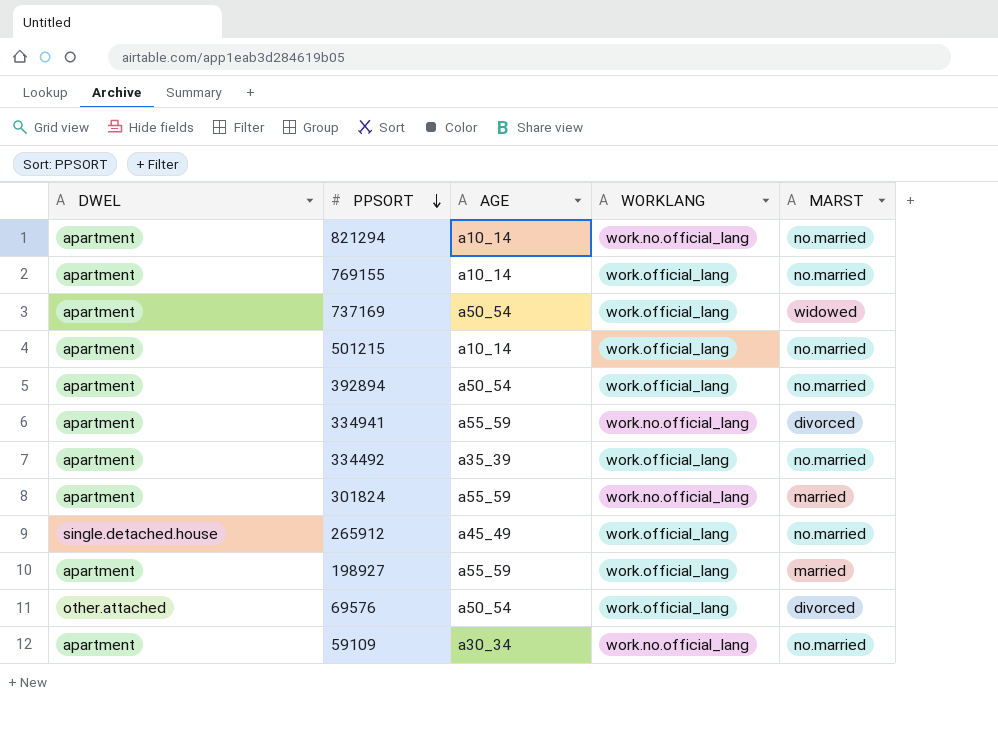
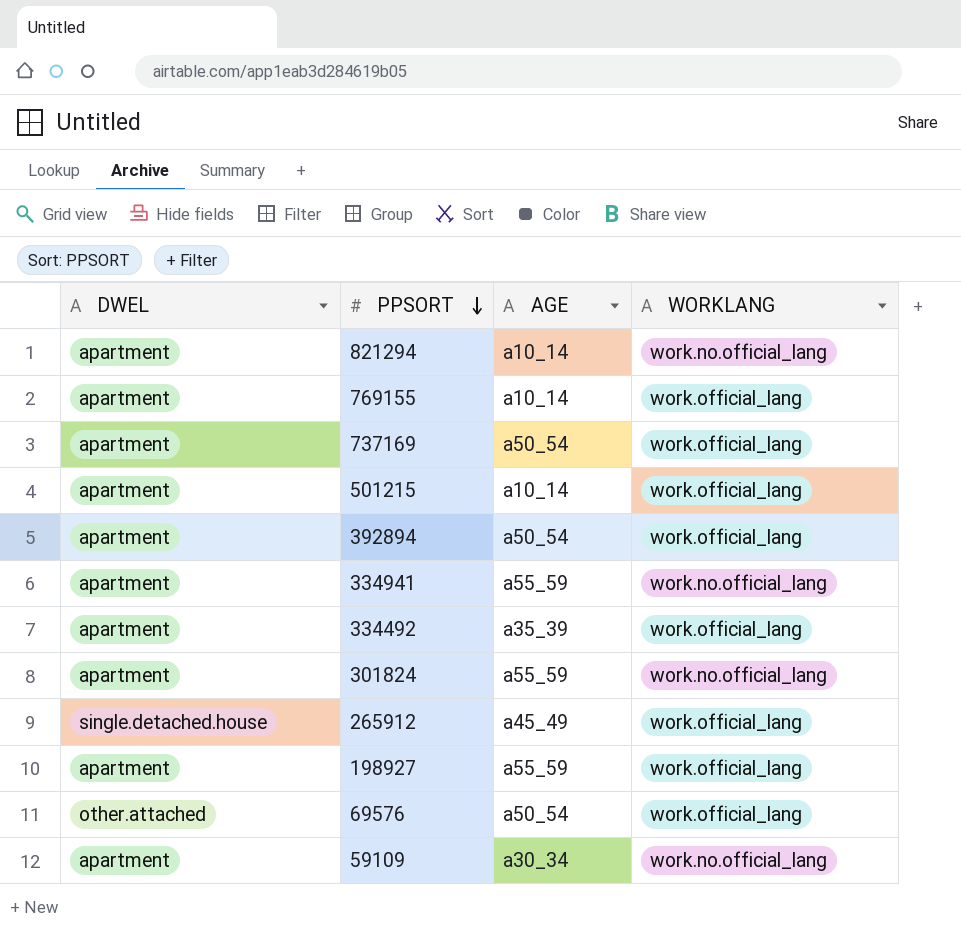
column MARST | position: 5 -> none

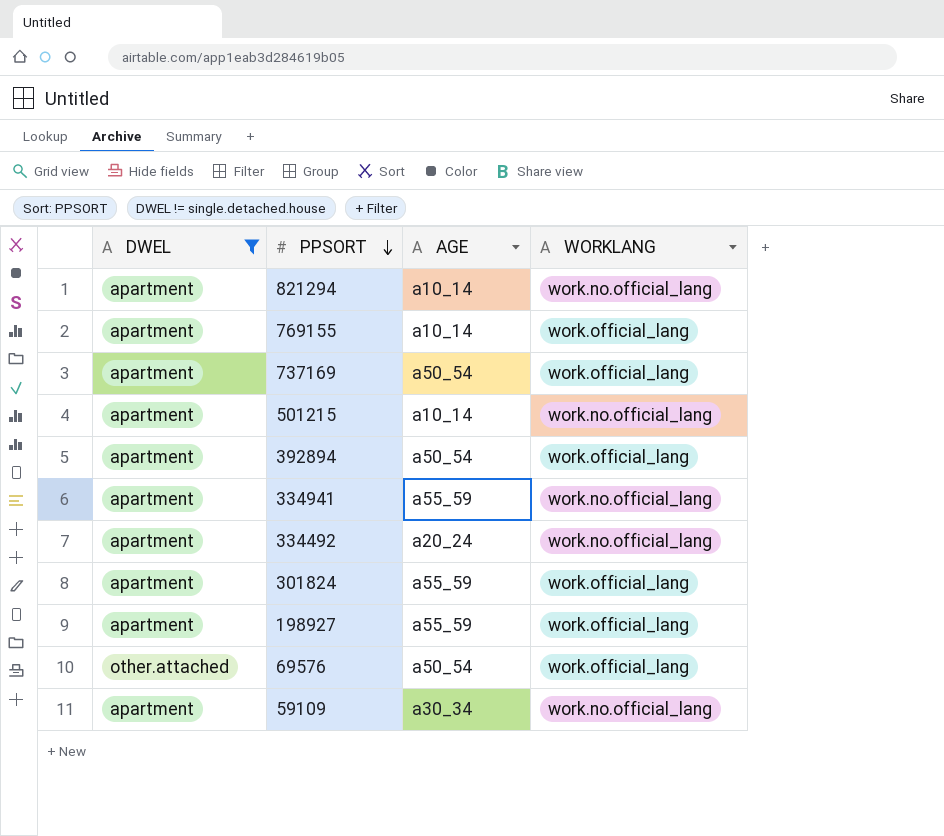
filter: none -> DWEL != single.detached.house
501215 | WORKLANG: work.official_lang -> work.no.official_lang
334492 | AGE: a35_39 -> a20_24
334492 | WORKLANG: work.official_lang -> work.no.official_lang
301824 | WORKLANG: work.no.official_lang -> work.official_lang

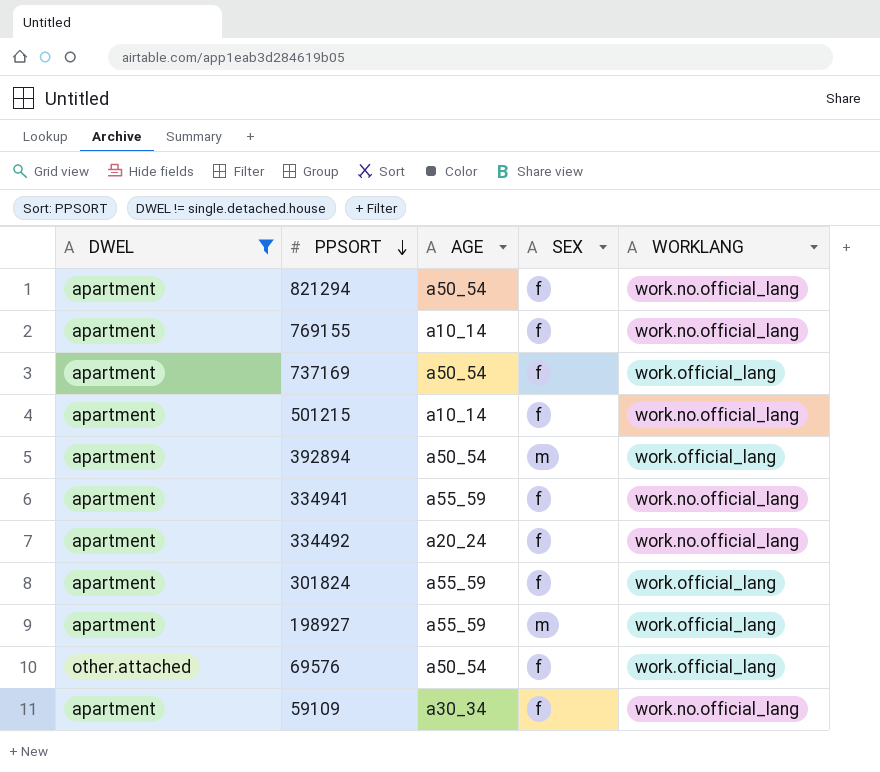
column SEX | position: none -> 4
821294 | AGE: a10_14 -> a50_54
769155 | WORKLANG: work.official_lang -> work.no.official_lang

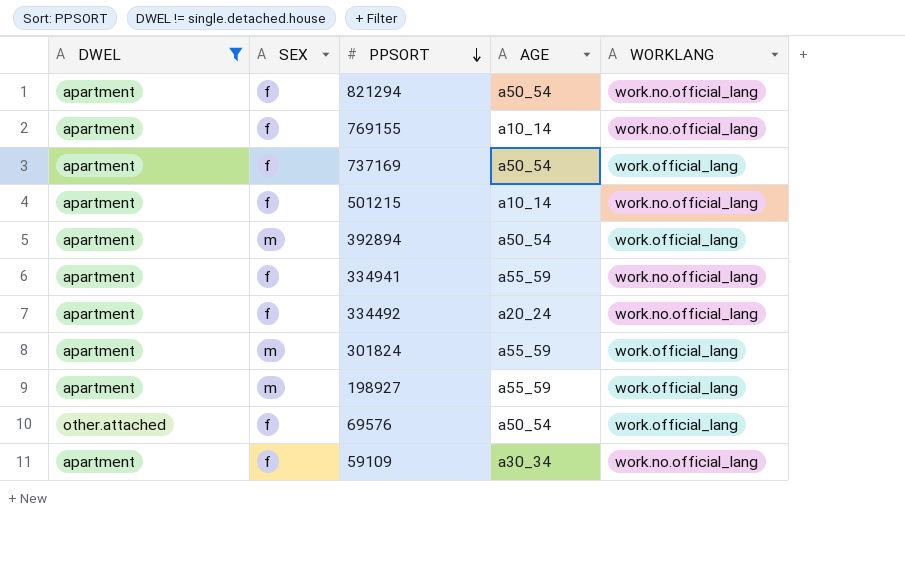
column SEX | position: 4 -> 2
301824 | SEX: f -> m

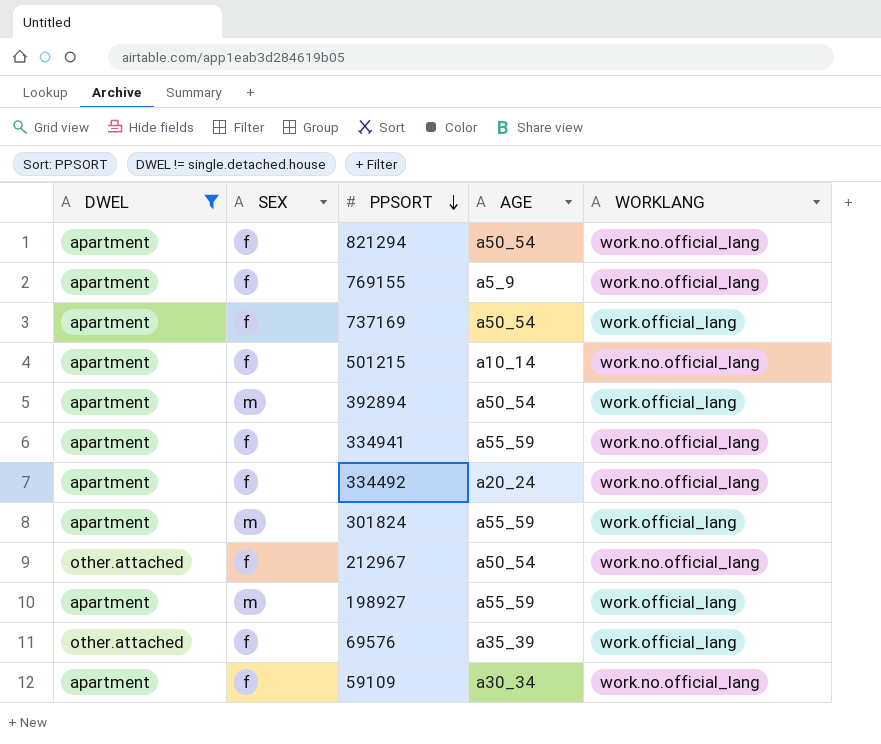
769155 | AGE: a10_14 -> a5_9
row 212967: none -> other.attached | f | a50_54 | work.no.official_lang
69576 | AGE: a50_54 -> a35_39

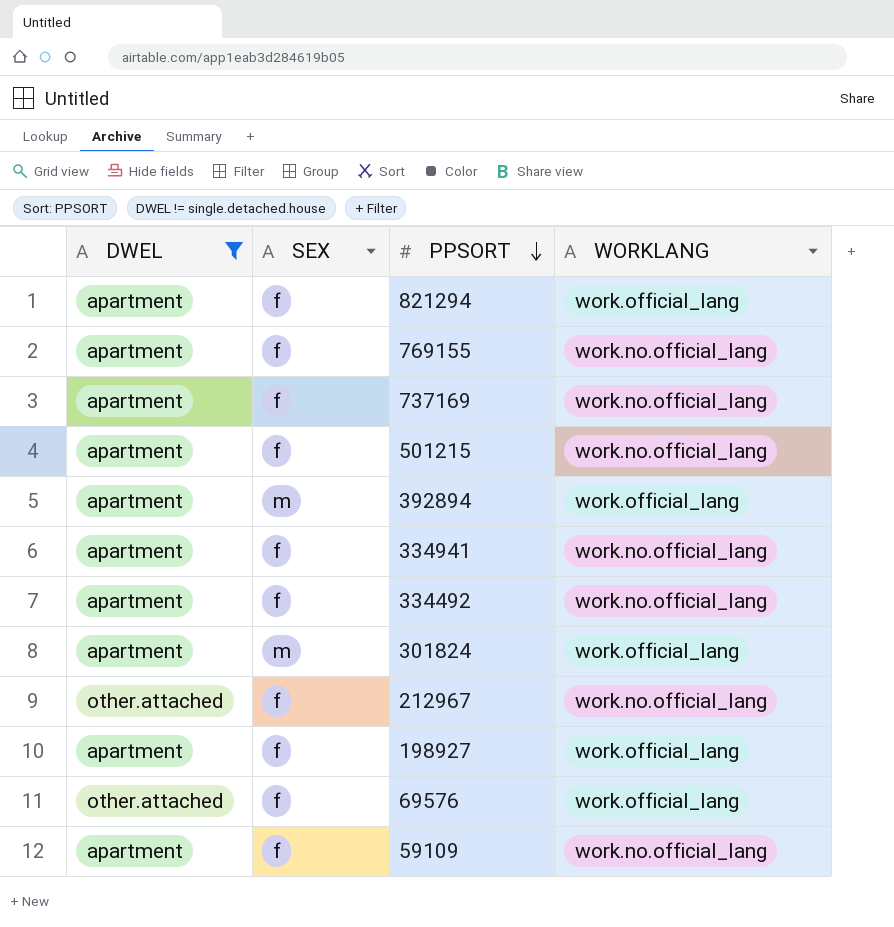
column AGE | position: 4 -> none
821294 | WORKLANG: work.no.official_lang -> work.official_lang
737169 | WORKLANG: work.official_lang -> work.no.official_lang
198927 | SEX: m -> f

